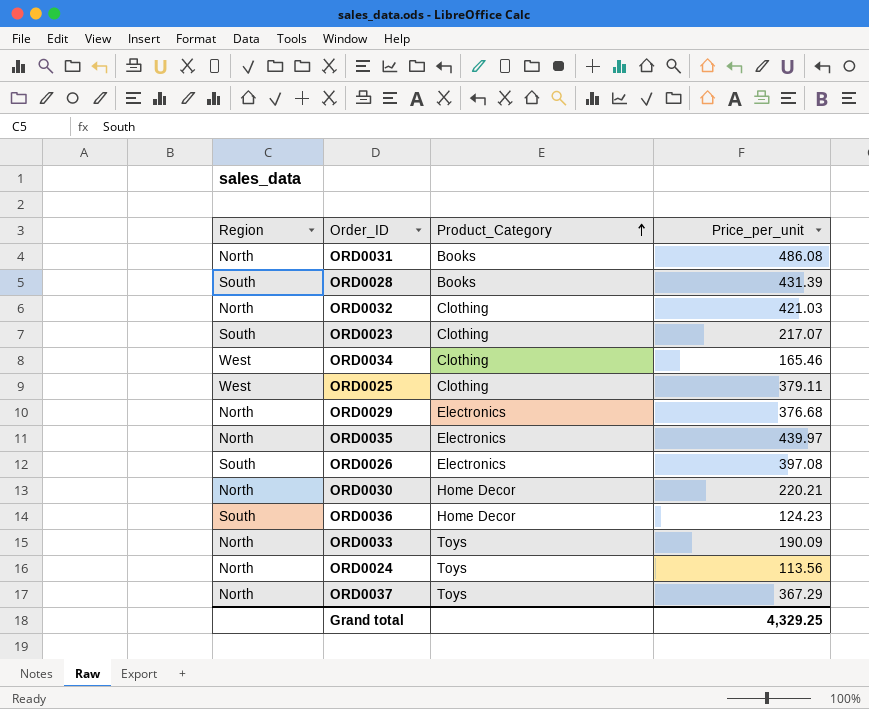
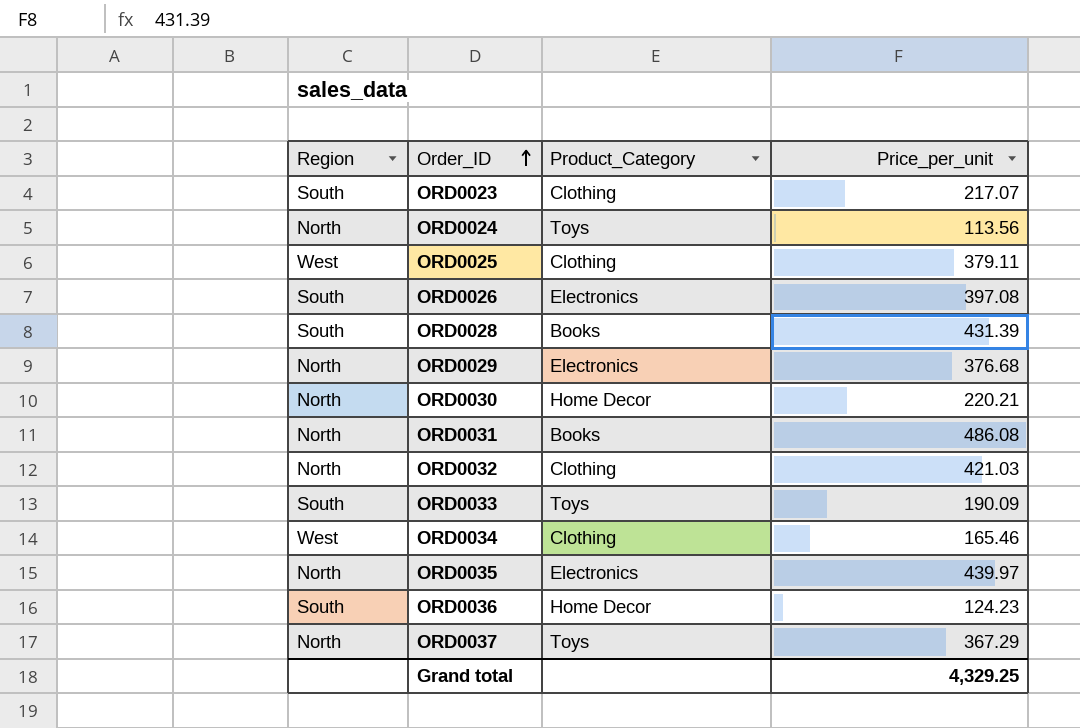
row order: Product_Category ascending -> Order_ID ascending
ORD0033 | Region: North -> South

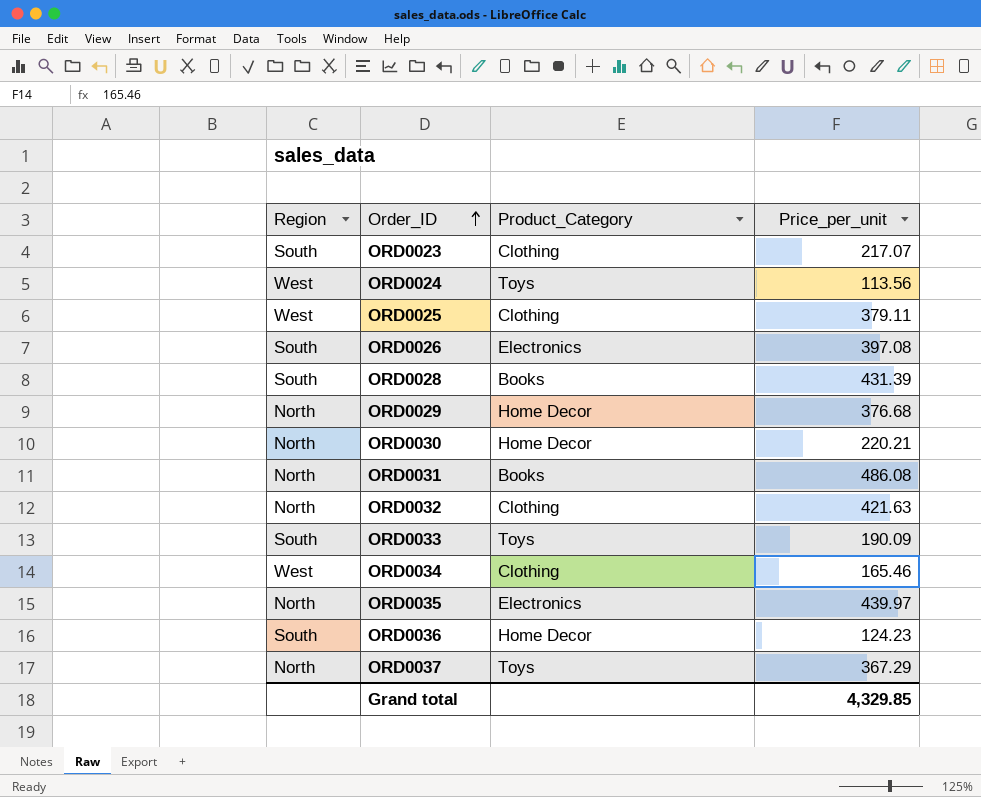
ORD0024 | Region: North -> West
ORD0029 | Product_Category: Electronics -> Home Decor
ORD0032 | Price_per_unit: 421.03 -> 421.63
Grand total | Price_per_unit: 4,329.25 -> 4,329.85

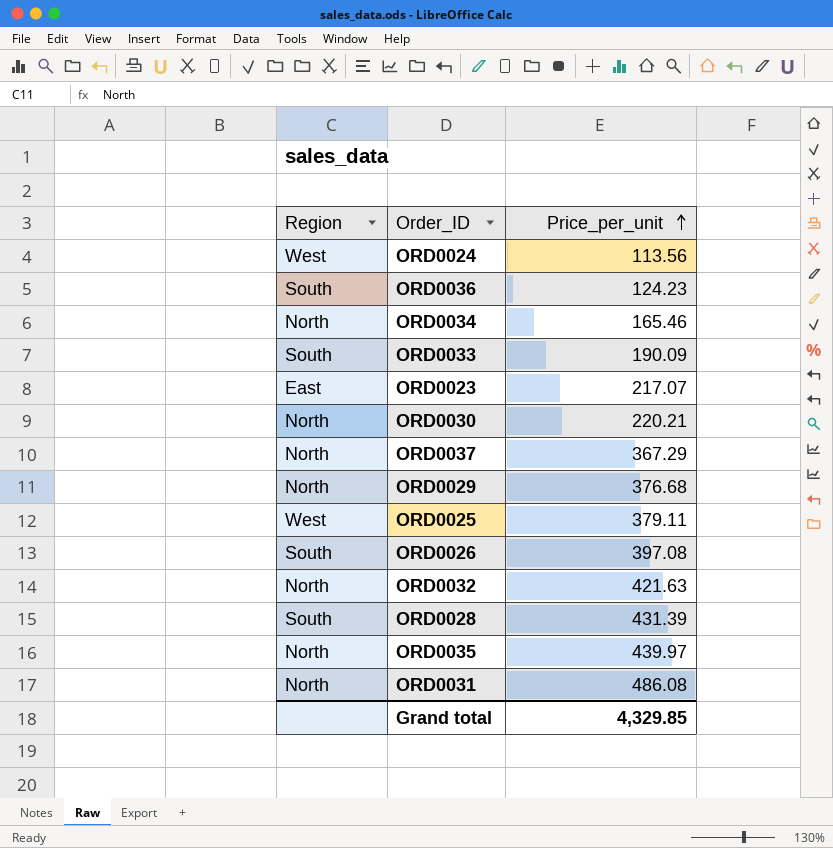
row order: Order_ID ascending -> Price_per_unit ascending
column Product_Category | position: 3 -> none
ORD0034 | Region: West -> North
ORD0023 | Region: South -> East

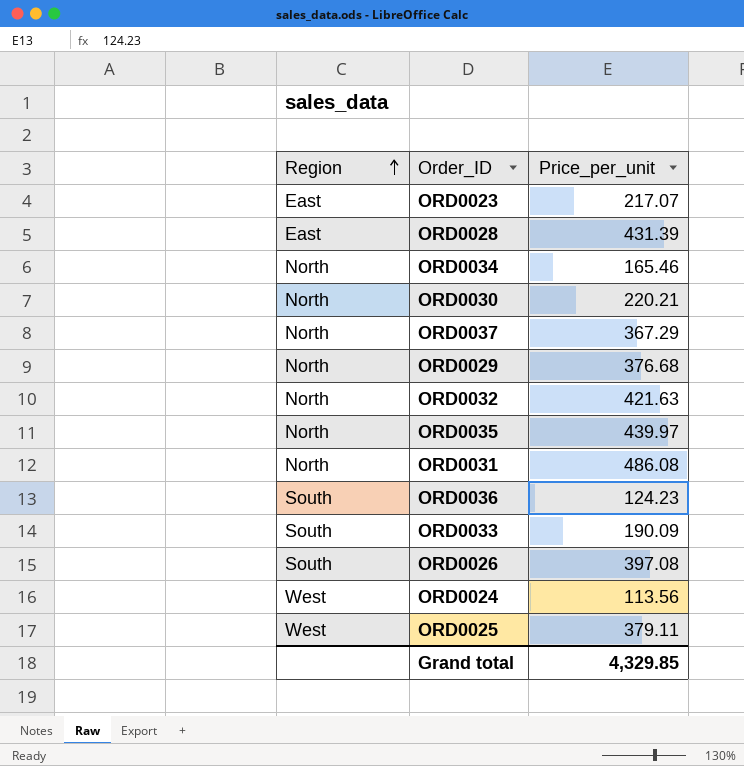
row order: Price_per_unit ascending -> Region ascending
ORD0028 | Region: South -> East

